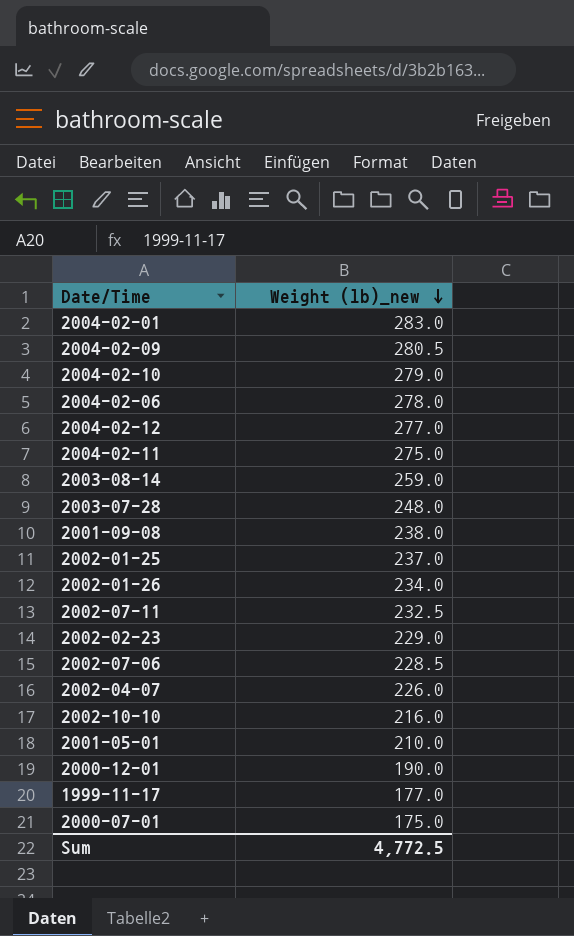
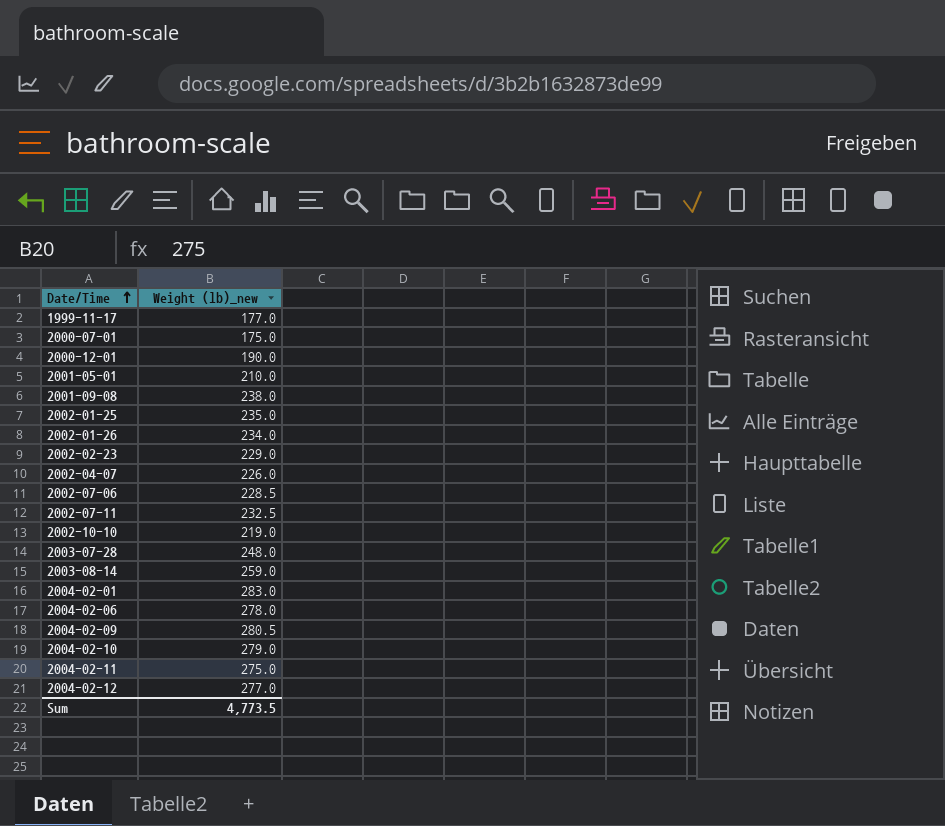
row order: Weight (lb)_new descending -> Date/Time ascending
2002-01-25 | Weight (lb)_new: 237.0 -> 235.0
2002-10-10 | Weight (lb)_new: 216.0 -> 219.0
Sum | Weight (lb)_new: 4,772.5 -> 4,773.5

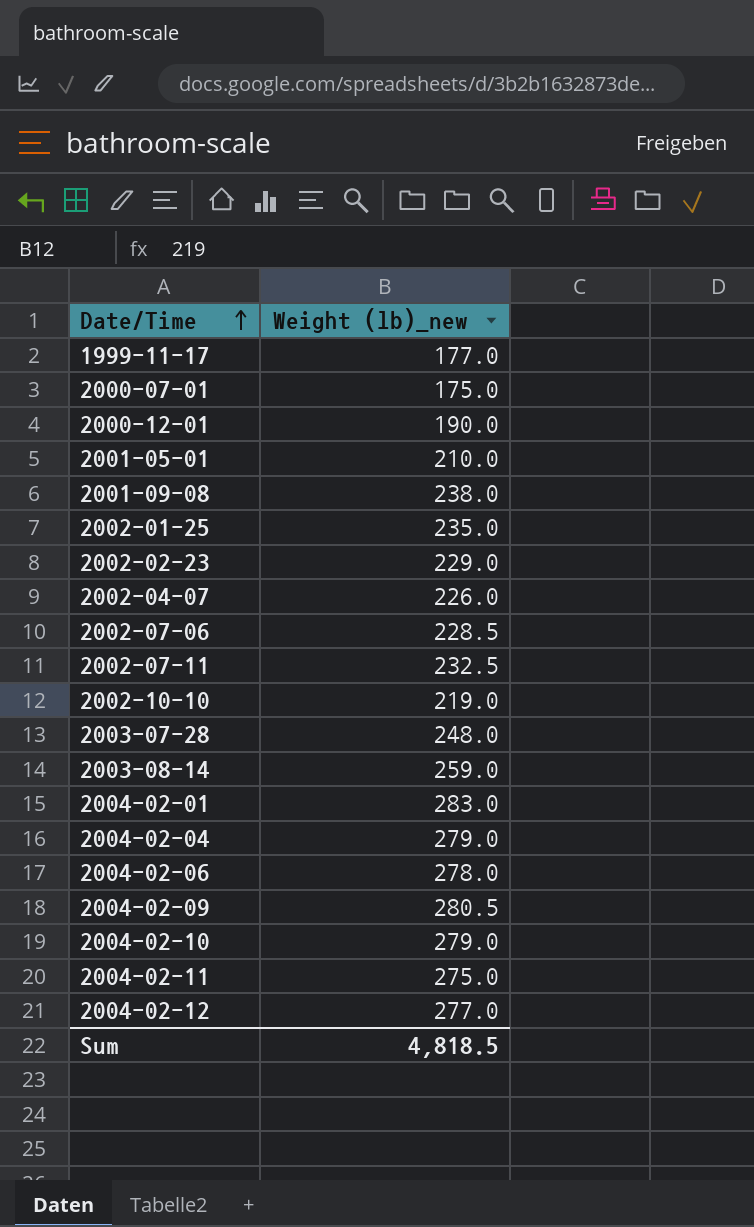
row 2002-01-26: 234.0 -> none
row 2004-02-04: none -> 279.0
Sum | Weight (lb)_new: 4,773.5 -> 4,818.5

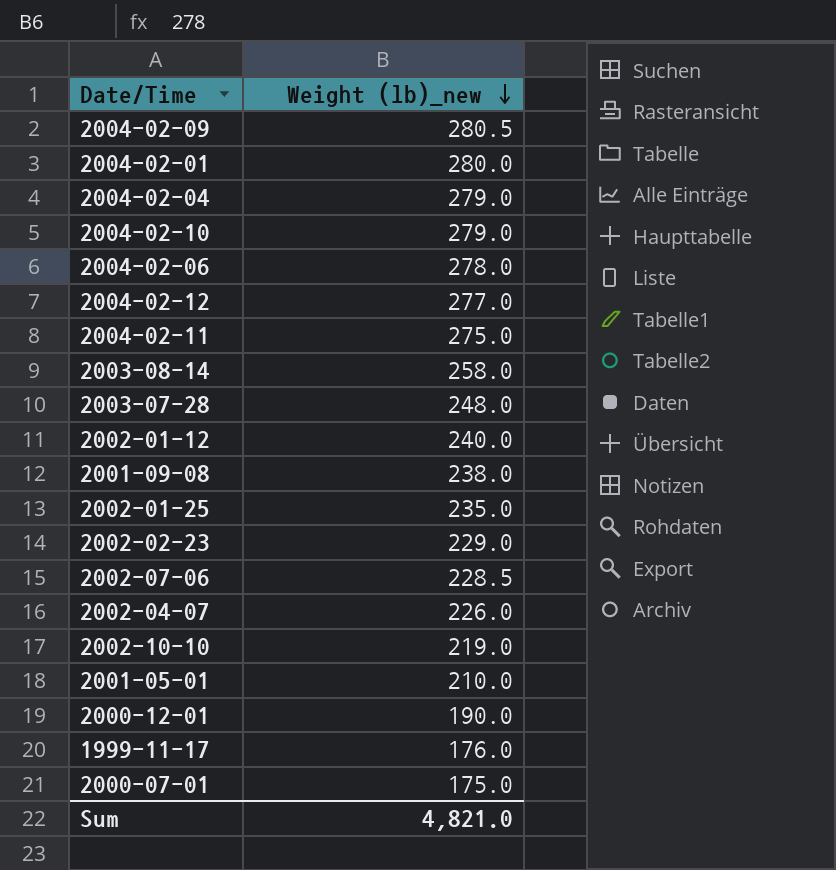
row order: Date/Time ascending -> Weight (lb)_new descending
row 2002-07-11: 232.5 -> none
2004-02-01 | Weight (lb)_new: 283.0 -> 280.0
2003-08-14 | Weight (lb)_new: 259.0 -> 258.0
row 2002-01-12: none -> 240.0
1999-11-17 | Weight (lb)_new: 177.0 -> 176.0
Sum | Weight (lb)_new: 4,818.5 -> 4,821.0

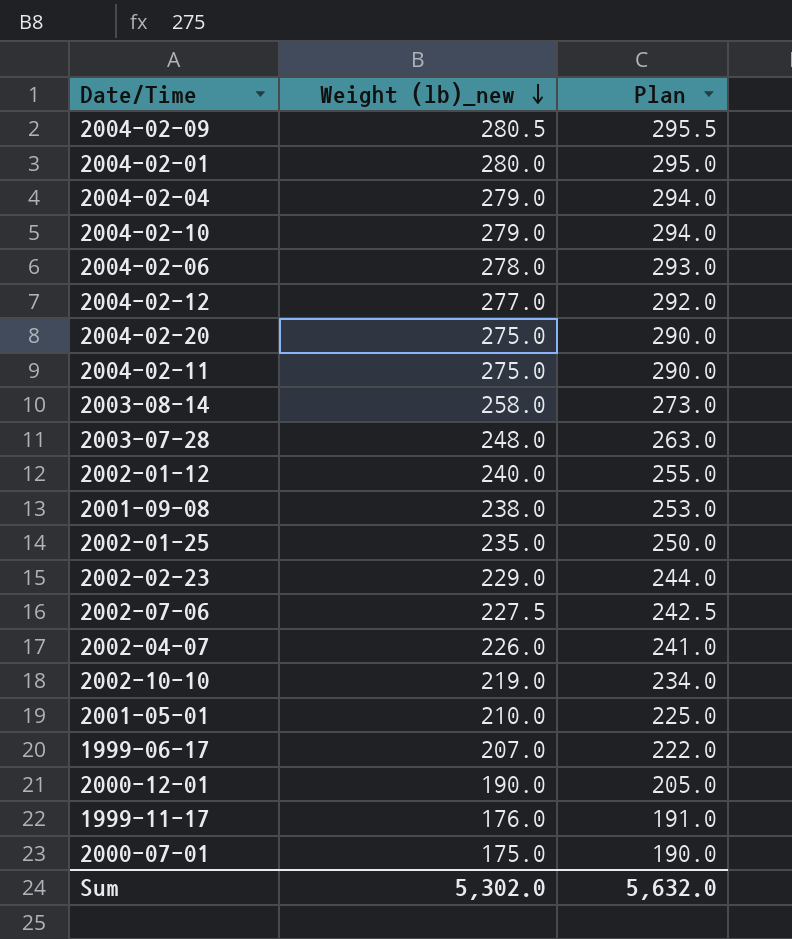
column Plan | formula: none -> [Weight (lb)_new] + 15
row 2004-02-20: none -> 275.0 | 290.0
2002-07-06 | Weight (lb)_new: 228.5 -> 227.5
row 1999-06-17: none -> 207.0 | 222.0
Sum | Weight (lb)_new: 4,821.0 -> 5,302.0

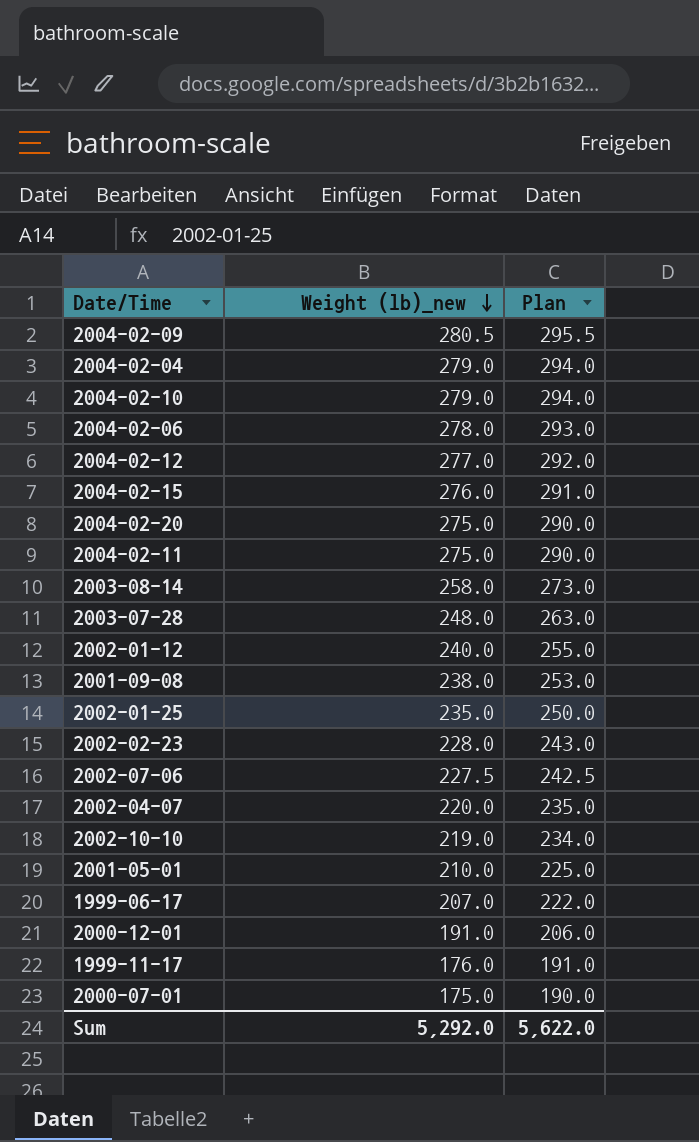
row 2004-02-01: 280.0 | 295.0 -> none
row 2004-02-15: none -> 276.0 | 291.0
2002-02-23 | Weight (lb)_new: 229.0 -> 228.0
2002-02-23 | Plan: 244.0 -> 243.0
2002-04-07 | Weight (lb)_new: 226.0 -> 220.0
2002-04-07 | Plan: 241.0 -> 235.0
2000-12-01 | Weight (lb)_new: 190.0 -> 191.0
2000-12-01 | Plan: 205.0 -> 206.0
Sum | Weight (lb)_new: 5,302.0 -> 5,292.0
Sum | Plan: 5,632.0 -> 5,622.0

